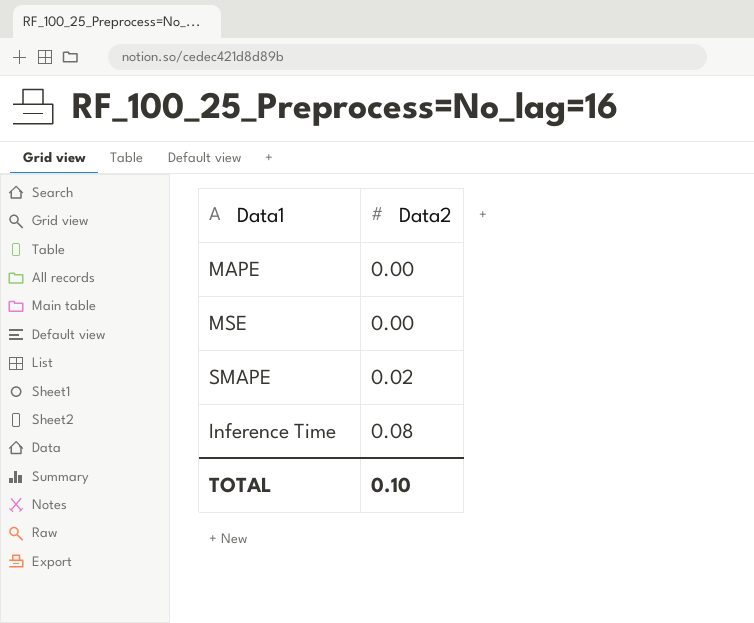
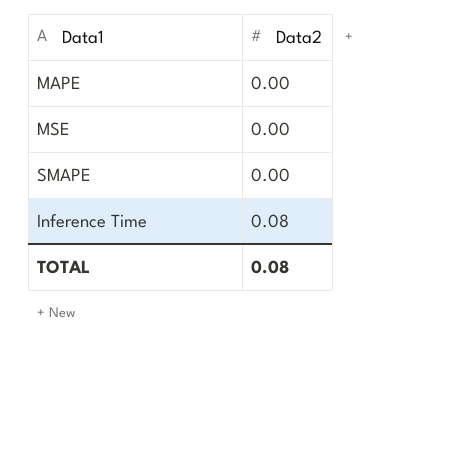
SMAPE | Data2: 0.02 -> 0.00
TOTAL | Data2: 0.10 -> 0.08

